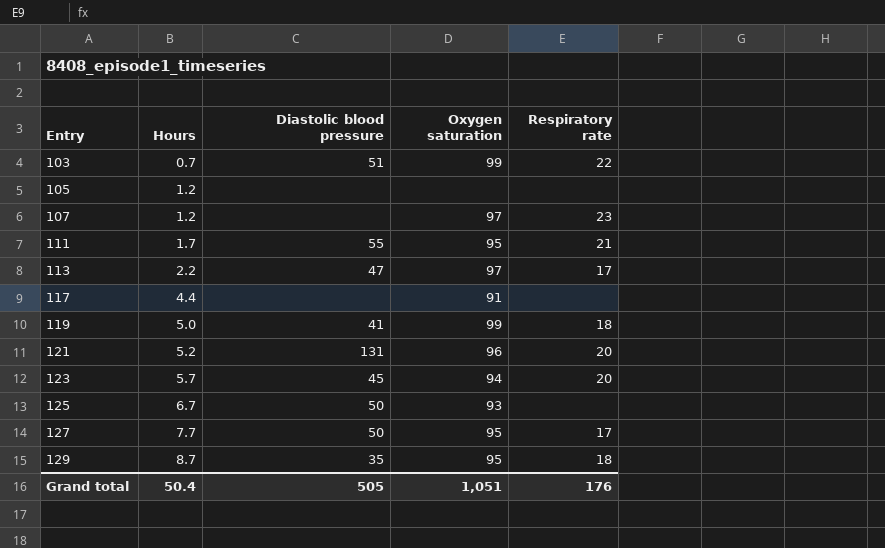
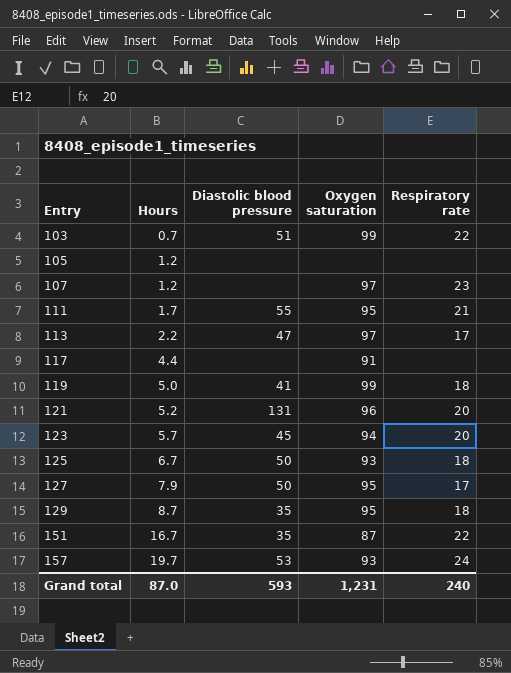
125 | Respiratory rate: none -> 18
127 | Hours: 7.7 -> 7.9
row 151: none -> 16.7 | 35 | 87 | 22
row 157: none -> 19.7 | 53 | 93 | 24
Grand total | Hours: 50.4 -> 87.0
Grand total | Diastolic blood pressure: 505 -> 593
Grand total | Oxygen saturation: 1,051 -> 1,231
Grand total | Respiratory rate: 176 -> 240

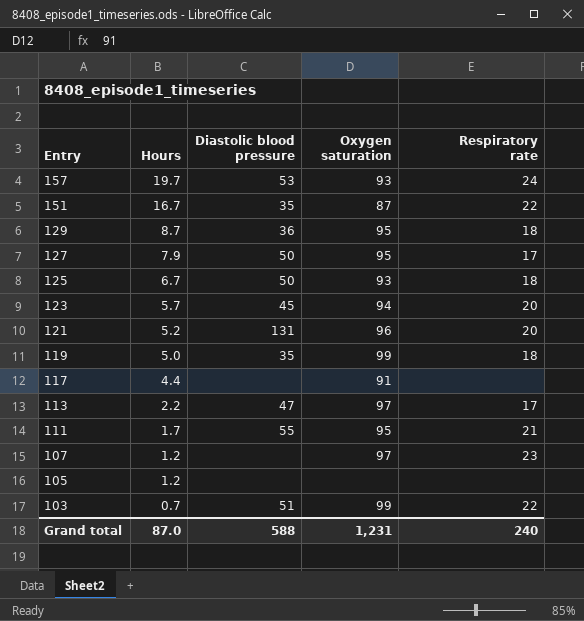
row order: Entry ascending -> Entry descending
129 | Diastolic blood pressure: 35 -> 36
119 | Diastolic blood pressure: 41 -> 35
Grand total | Diastolic blood pressure: 593 -> 588

